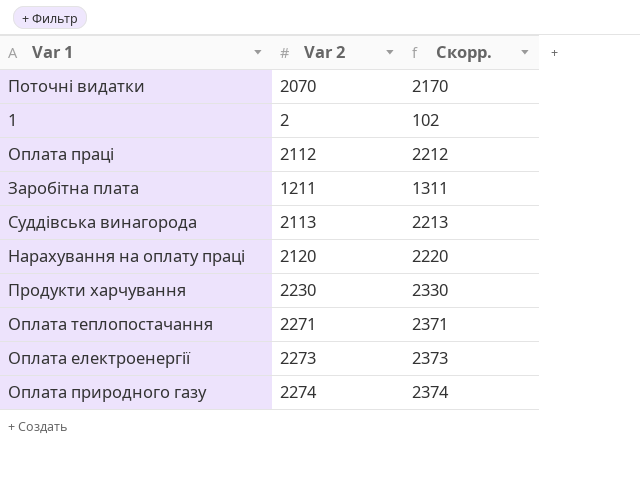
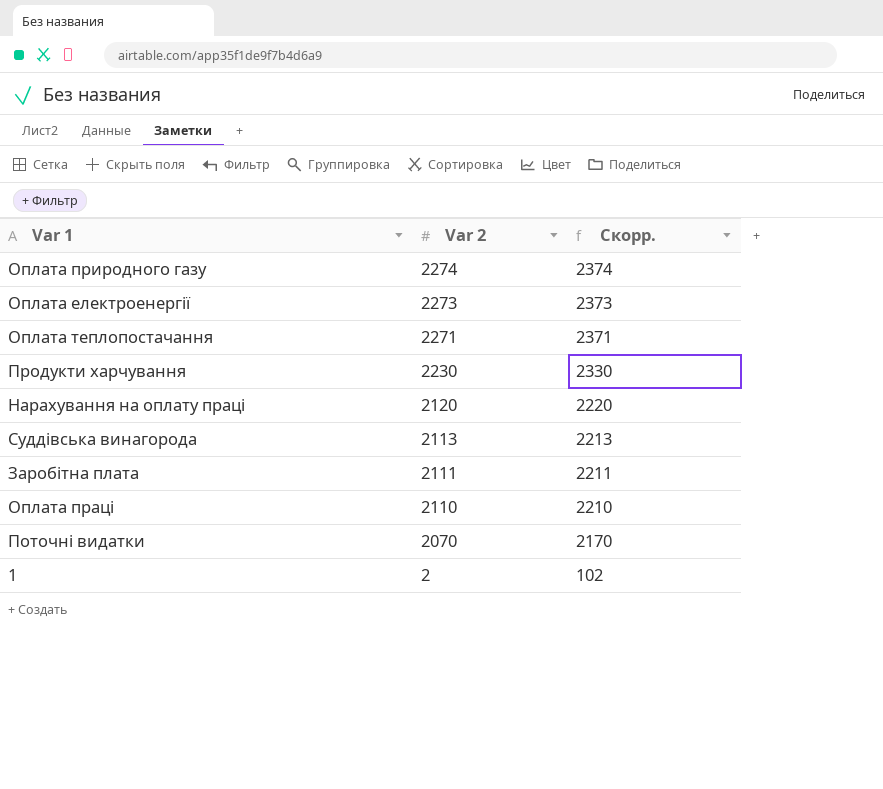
row order: none -> Var 2 descending
Заробітна плата | Var 2: 1211 -> 2111
Заробітна плата | Скорр.: 1311 -> 2211
Оплата праці | Var 2: 2112 -> 2110
Оплата праці | Скорр.: 2212 -> 2210

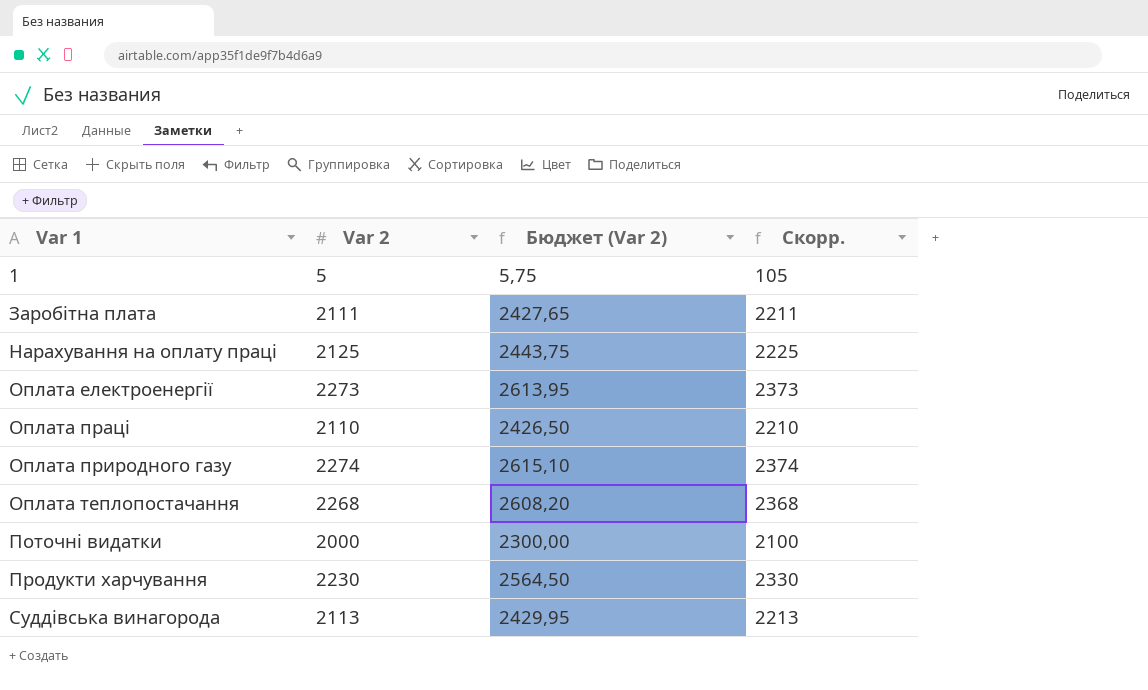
row order: Var 2 descending -> Var 1 ascending
column Бюджет (Var 2) | formula: none -> [Var 2] * 1,15
1 | Var 2: 2 -> 5
1 | Скорр.: 102 -> 105
Нарахування на оплату праці | Var 2: 2120 -> 2125
Нарахування на оплату праці | Скорр.: 2220 -> 2225
Оплата теплопостачання | Var 2: 2271 -> 2268
Оплата теплопостачання | Скорр.: 2371 -> 2368
Поточні видатки | Var 2: 2070 -> 2000
Поточні видатки | Скорр.: 2170 -> 2100

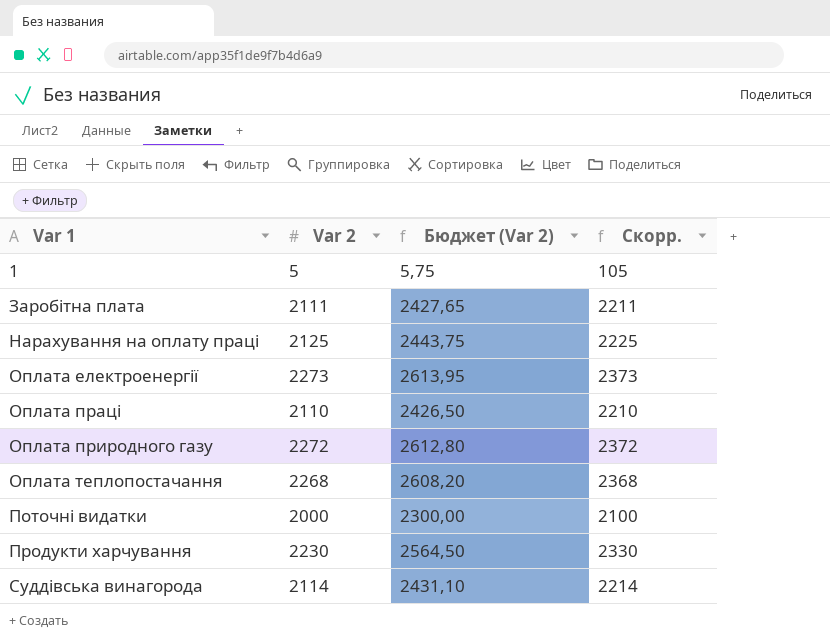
Оплата природного газу | Var 2: 2274 -> 2272
Оплата природного газу | Бюджет (Var 2): 2615,10 -> 2612,80
Оплата природного газу | Скорр.: 2374 -> 2372
Суддівська винагорода | Var 2: 2113 -> 2114
Суддівська винагорода | Бюджет (Var 2): 2429,95 -> 2431,10
Суддівська винагорода | Скорр.: 2213 -> 2214

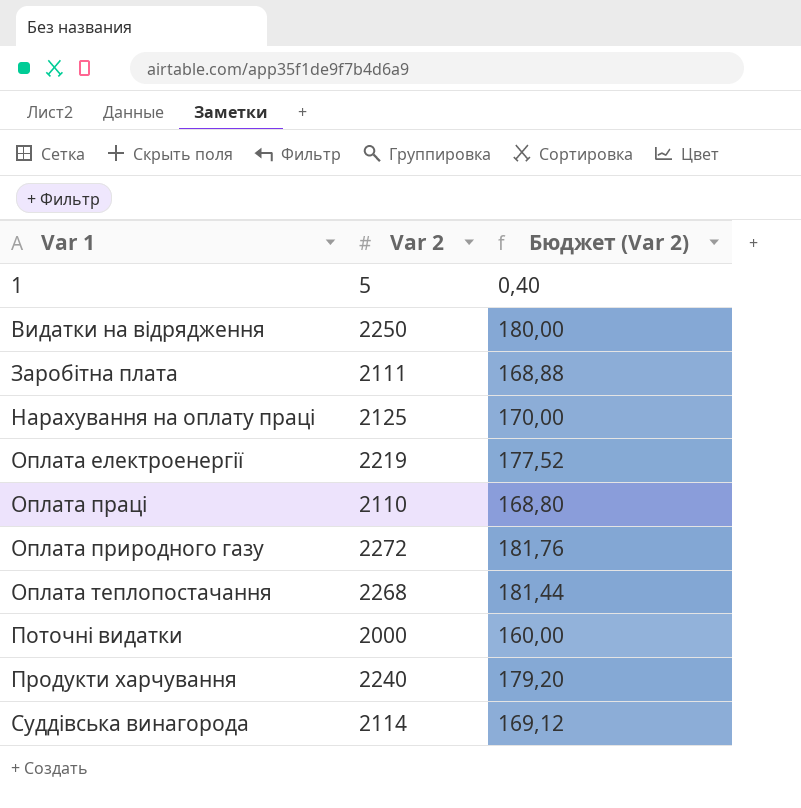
column Скорр. | formula: [Var 2] + 100 -> none
column Бюджет (Var 2) | formula: [Var 2] * 1,15 -> [Var 2] * 0,08
row Видатки на відрядження: none -> 2250 | 180,00
Оплата електроенергії | Var 2: 2273 -> 2219
Продукти харчування | Var 2: 2230 -> 2240

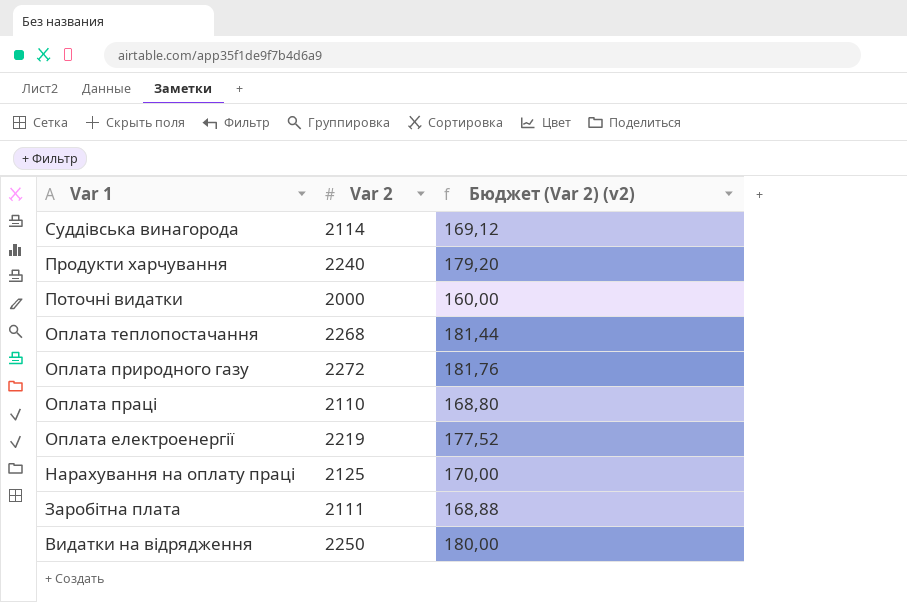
row order: Var 1 ascending -> Var 1 descending
column name: Бюджет (Var 2) -> Бюджет (Var 2) (v2)
row 1: 5 | 0,40 -> none

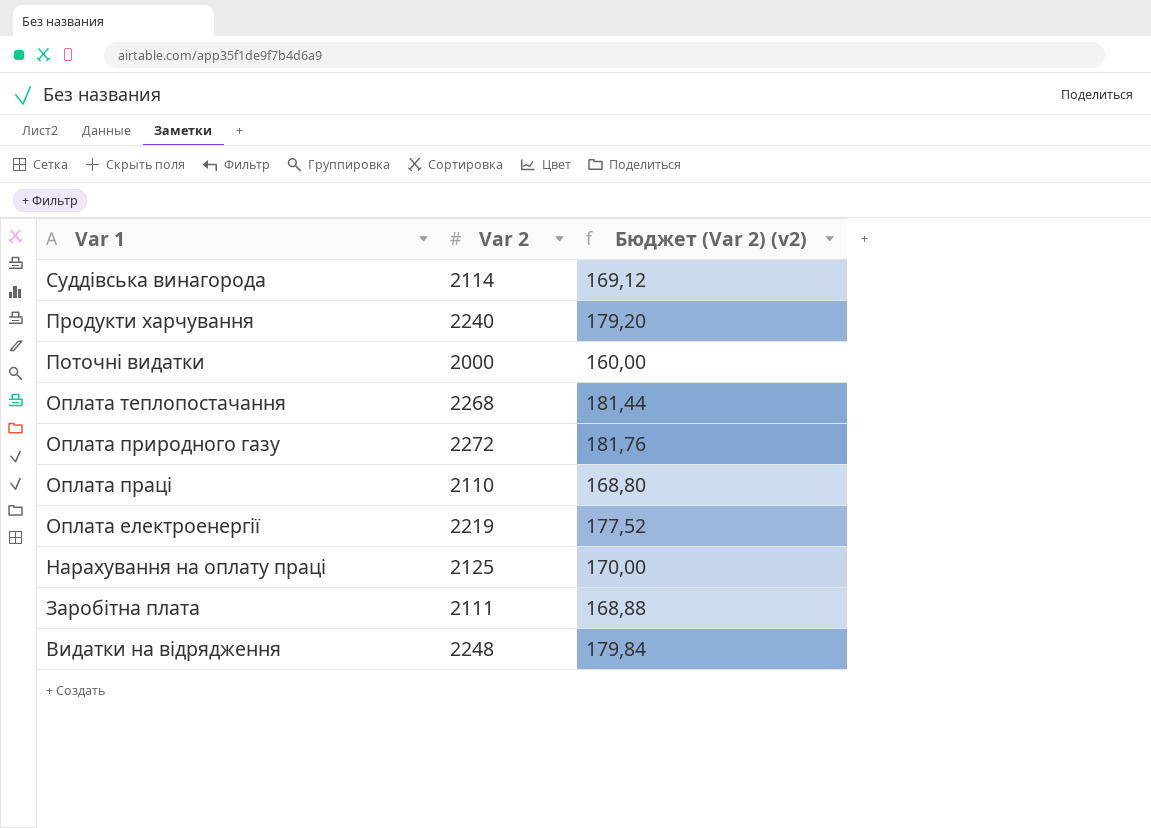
Видатки на відрядження | Var 2: 2250 -> 2248
Видатки на відрядження | Бюджет (Var 2) (v2): 180,00 -> 179,84

